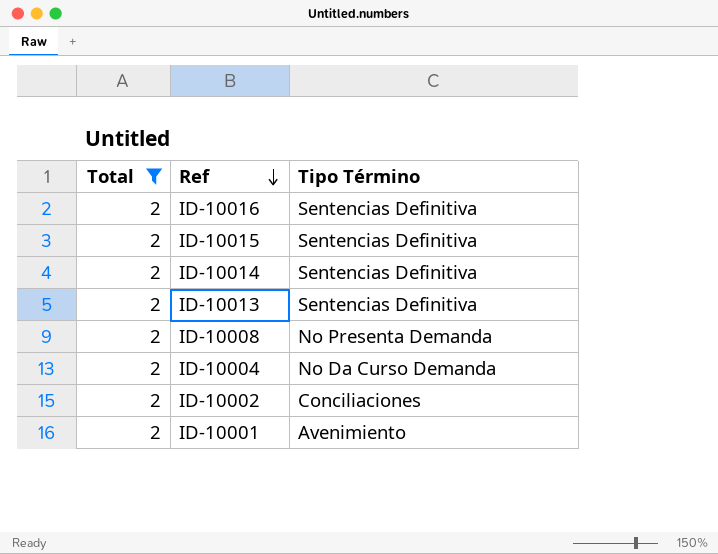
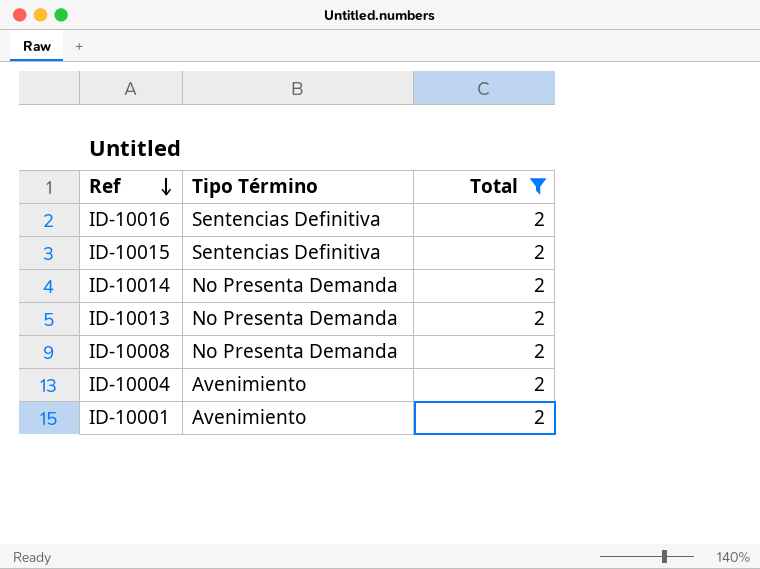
column Total | position: 1 -> 3
row ID-10002: 2 | Conciliaciones -> none
ID-10014 | Tipo Término: Sentencias Definitiva -> No Presenta Demanda
ID-10013 | Tipo Término: Sentencias Definitiva -> No Presenta Demanda
ID-10004 | Tipo Término: No Da Curso Demanda -> Avenimiento

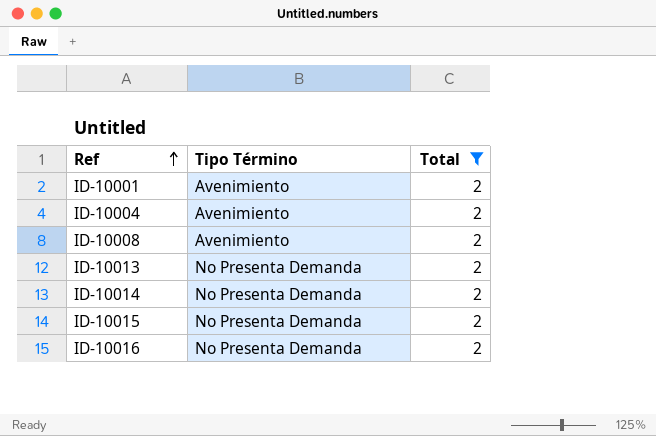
row order: Ref descending -> Ref ascending
ID-10008 | Tipo Término: No Presenta Demanda -> Avenimiento
ID-10015 | Tipo Término: Sentencias Definitiva -> No Presenta Demanda
ID-10016 | Tipo Término: Sentencias Definitiva -> No Presenta Demanda

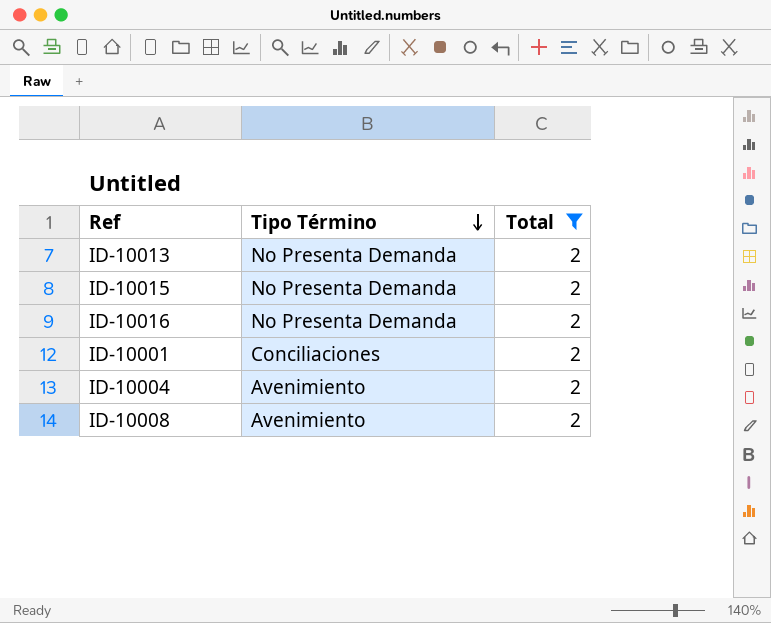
row order: Ref ascending -> Tipo Término descending
row ID-10014: No Presenta Demanda | 2 -> none
ID-10001 | Tipo Término: Avenimiento -> Conciliaciones

